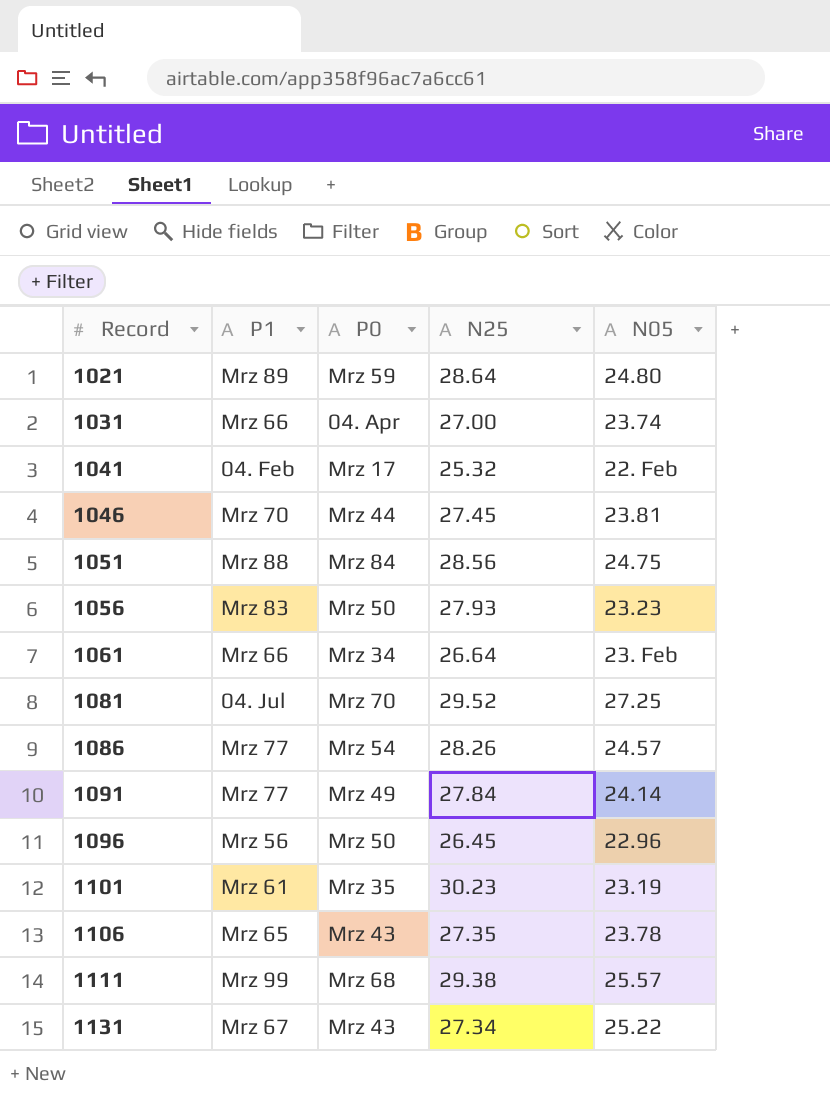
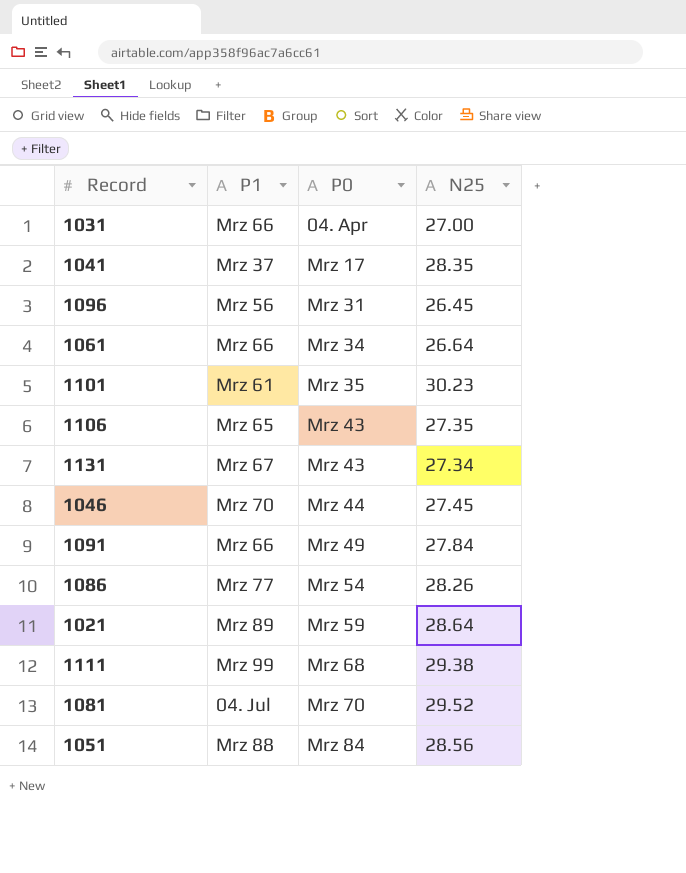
row order: Record ascending -> P0 ascending
column N05 | position: 5 -> none
row 1056: Mrz 83 | Mrz 50 | 27.93 | 23.23 -> none
1041 | P1: 04. Feb -> Mrz 37
1041 | N25: 25.32 -> 28.35
1096 | P0: Mrz 50 -> Mrz 31
1091 | P1: Mrz 77 -> Mrz 66

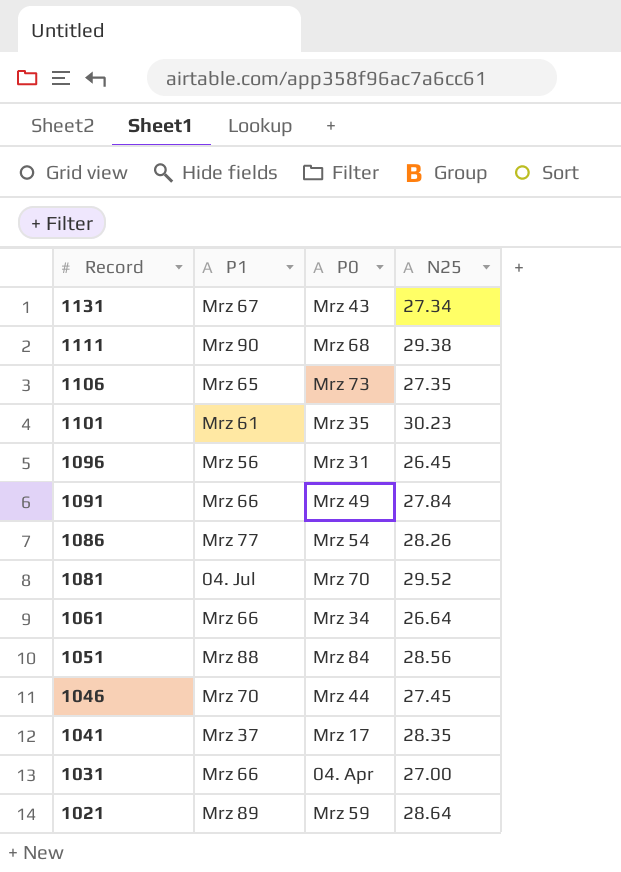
row order: P0 ascending -> Record descending
1111 | P1: Mrz 99 -> Mrz 90
1106 | P0: Mrz 43 -> Mrz 73

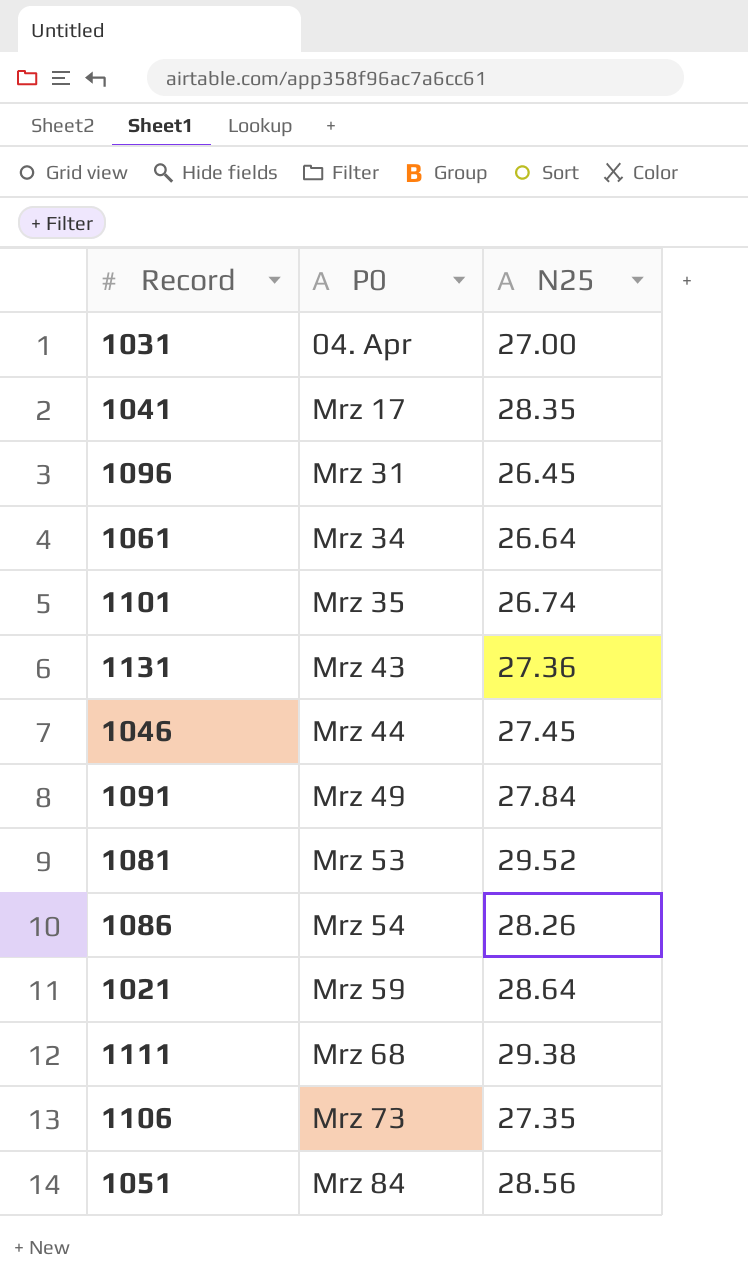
row order: Record descending -> P0 ascending
column P1 | position: 2 -> none
1101 | N25: 30.23 -> 26.74
1131 | N25: 27.34 -> 27.36
1081 | P0: Mrz 70 -> Mrz 53

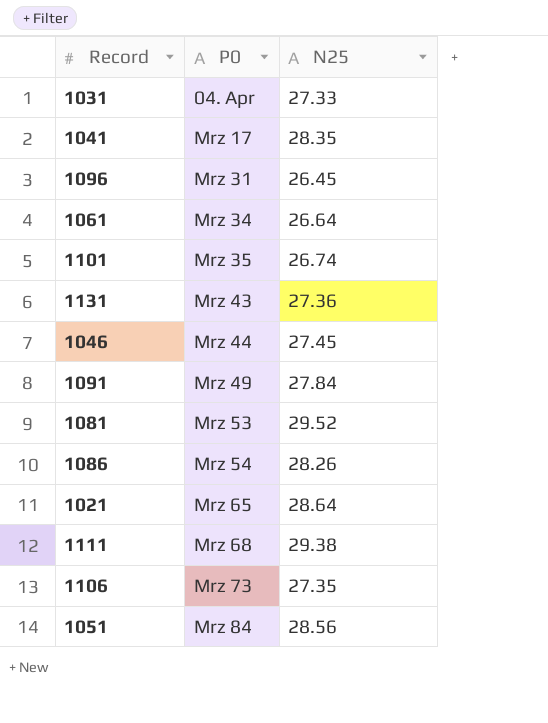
1031 | N25: 27.00 -> 27.33
1021 | P0: Mrz 59 -> Mrz 65

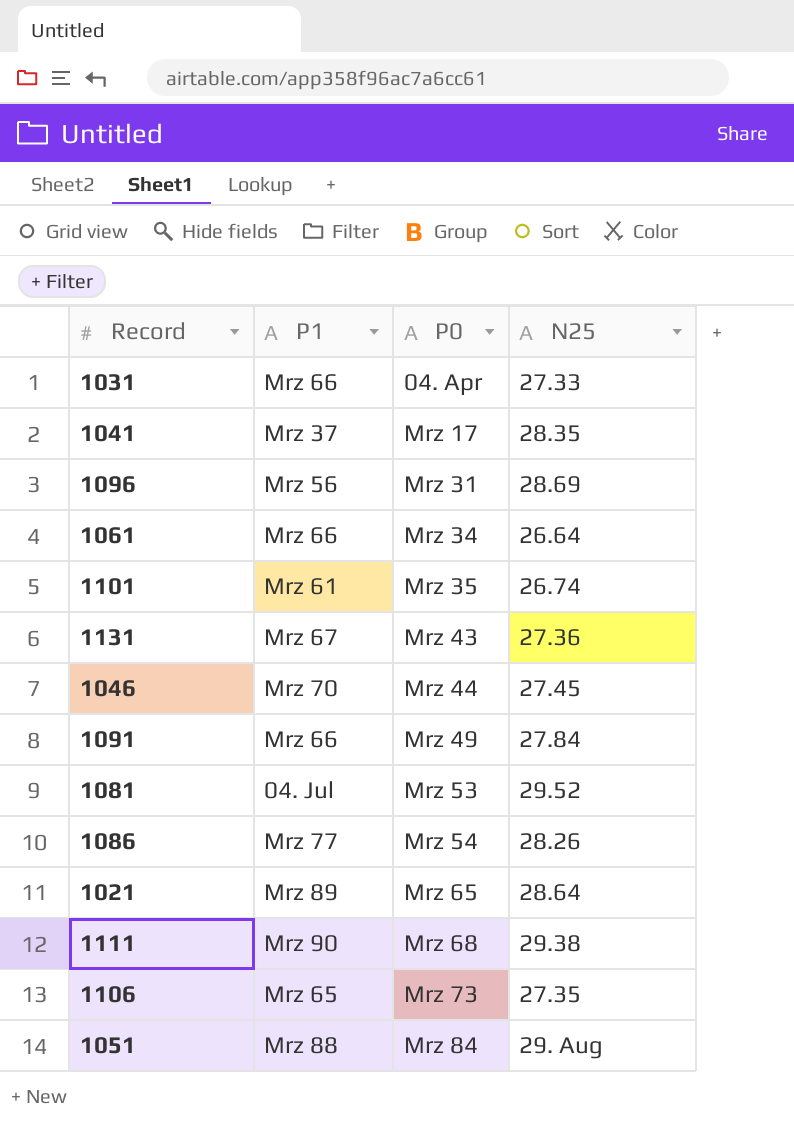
column P1 | position: none -> 2
1096 | N25: 26.45 -> 28.69
1051 | N25: 28.56 -> 29. Aug

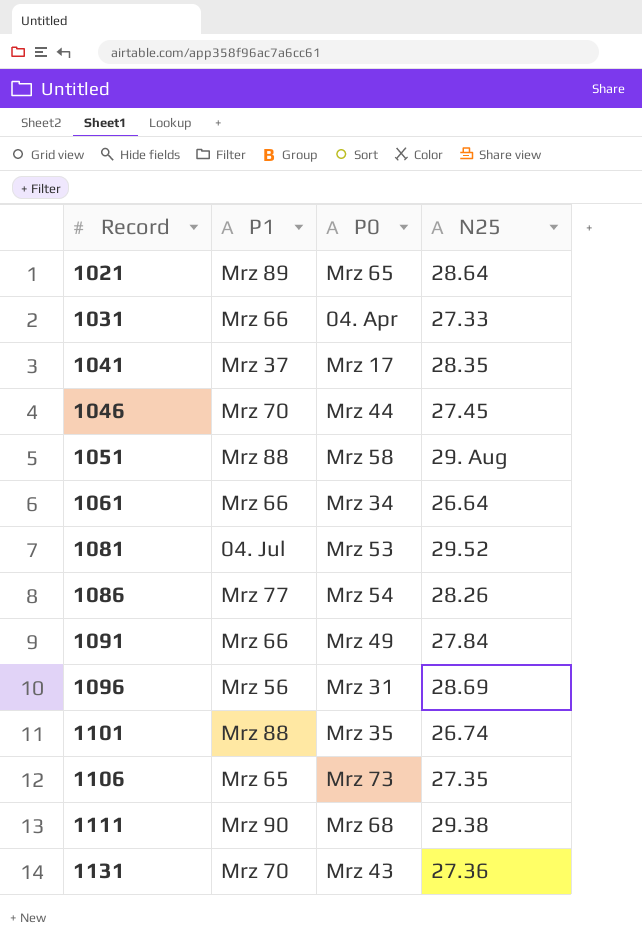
row order: P0 ascending -> Record ascending
1051 | P0: Mrz 84 -> Mrz 58
1101 | P1: Mrz 61 -> Mrz 88
1131 | P1: Mrz 67 -> Mrz 70

